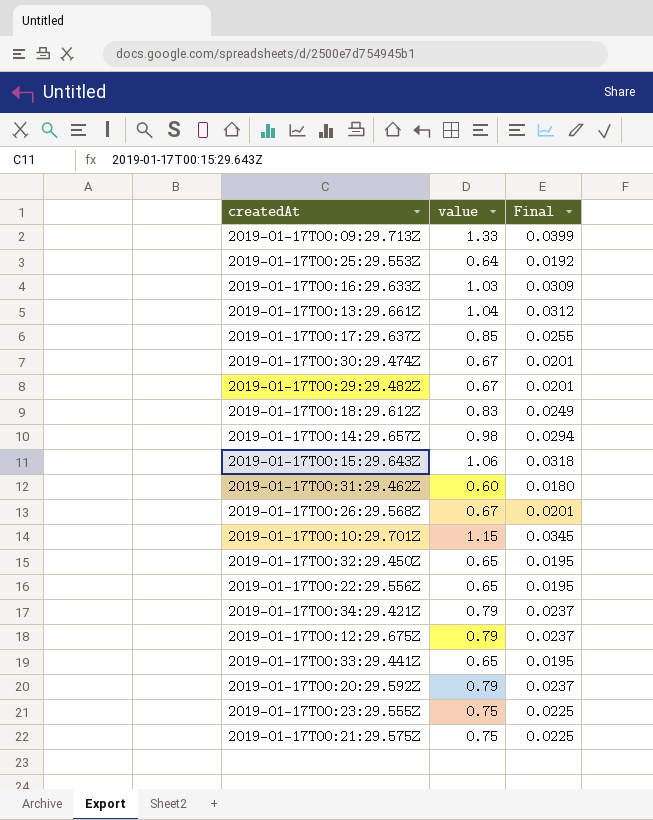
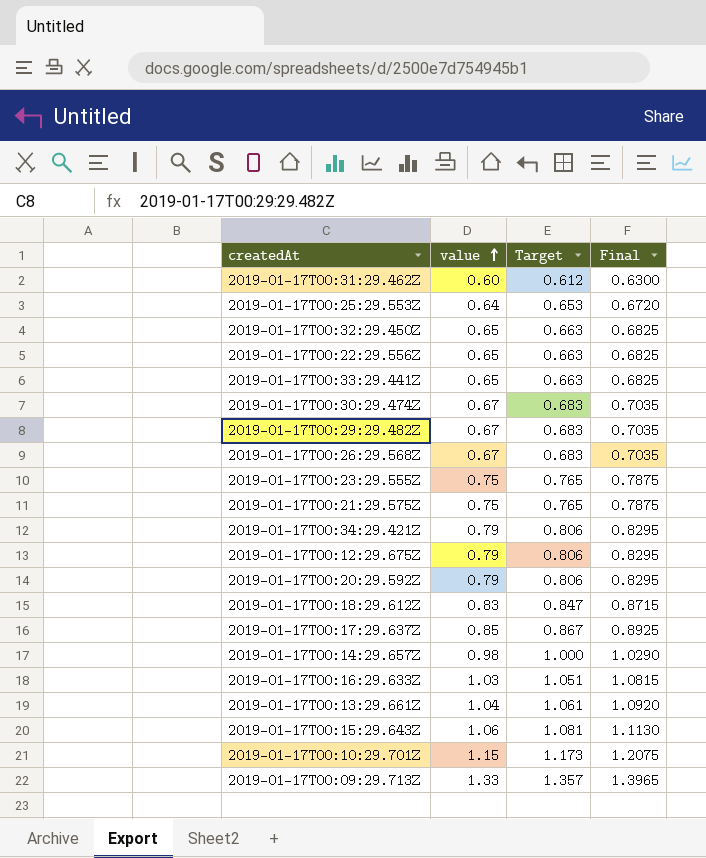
row order: none -> value ascending
column Target | formula: none -> [value] * 1.02
column Final | formula: [value] * 0.03 -> [value] * 1.05

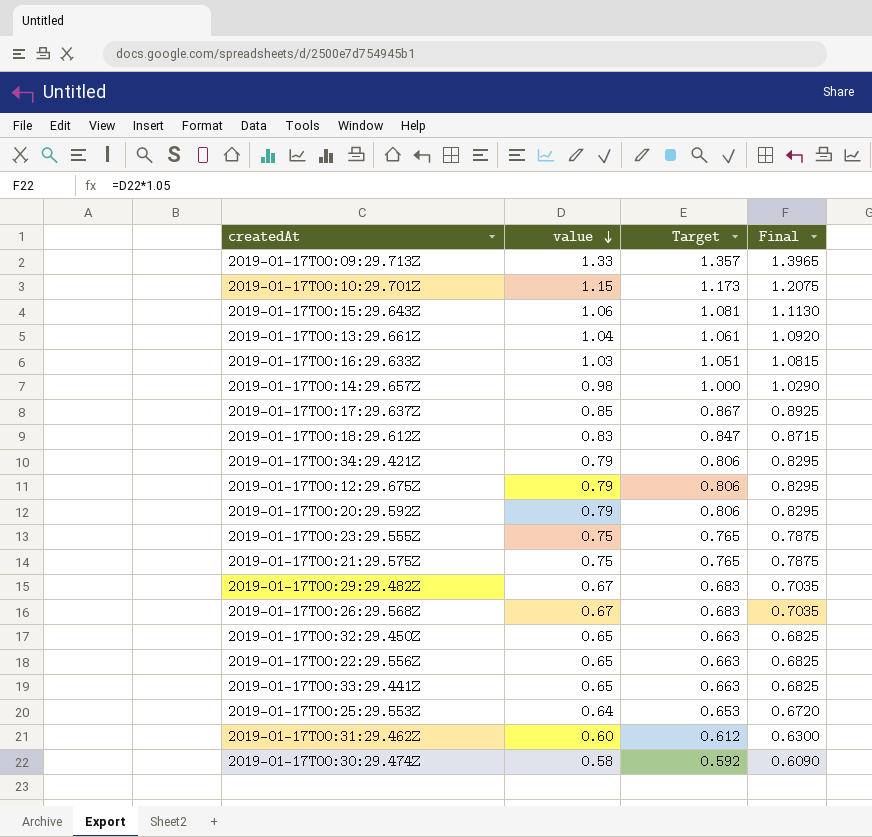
row order: value ascending -> value descending
2019-01-17T00:30:29.474Z | value: 0.67 -> 0.58
2019-01-17T00:30:29.474Z | Target: 0.683 -> 0.592
2019-01-17T00:30:29.474Z | Final: 0.7035 -> 0.6090

